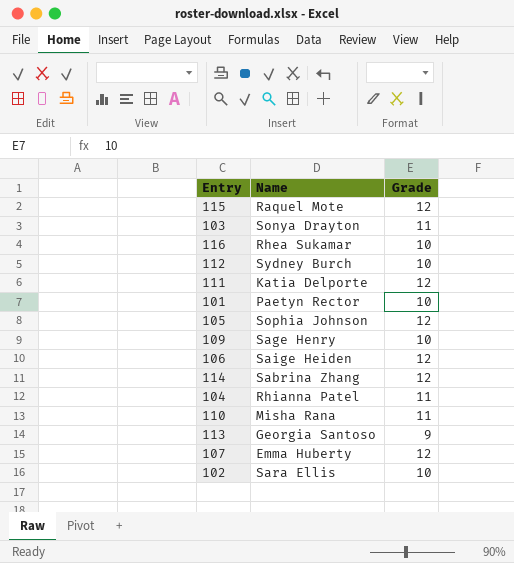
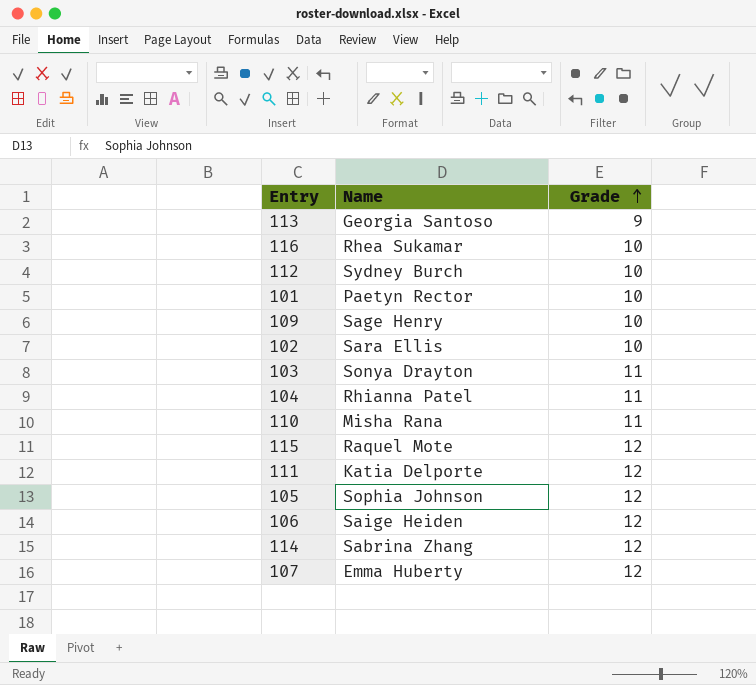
row order: none -> Grade ascending

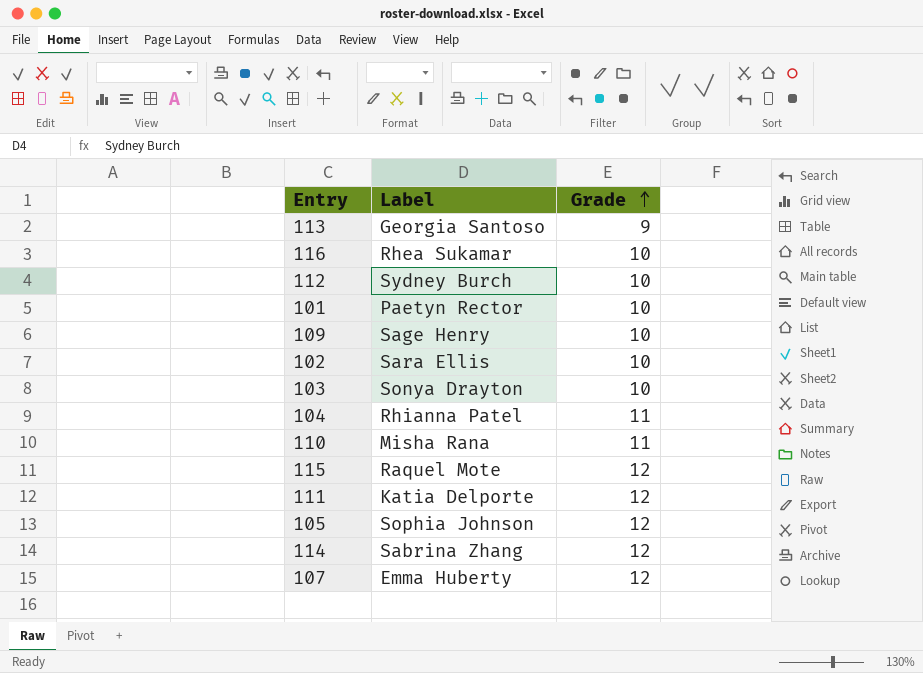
column name: Name -> Label
row 106: Saige Heiden | 12 -> none
103 | Grade: 11 -> 10

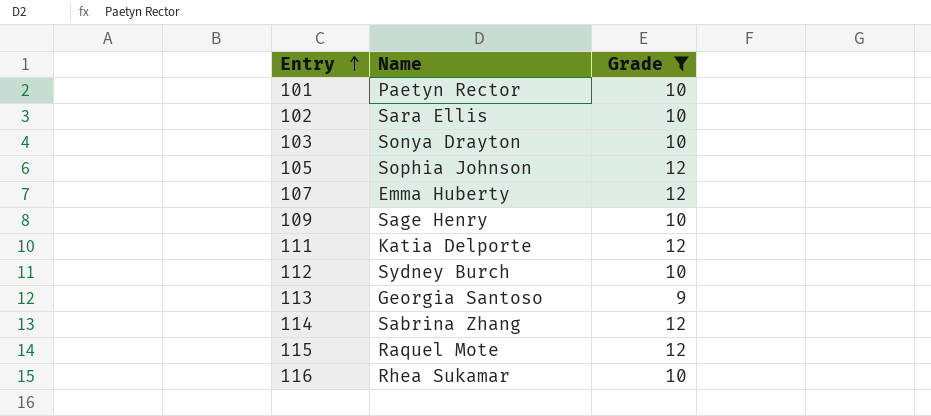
filter: none -> Grade != 11
row order: Grade ascending -> Entry ascending
column name: Label -> Name

